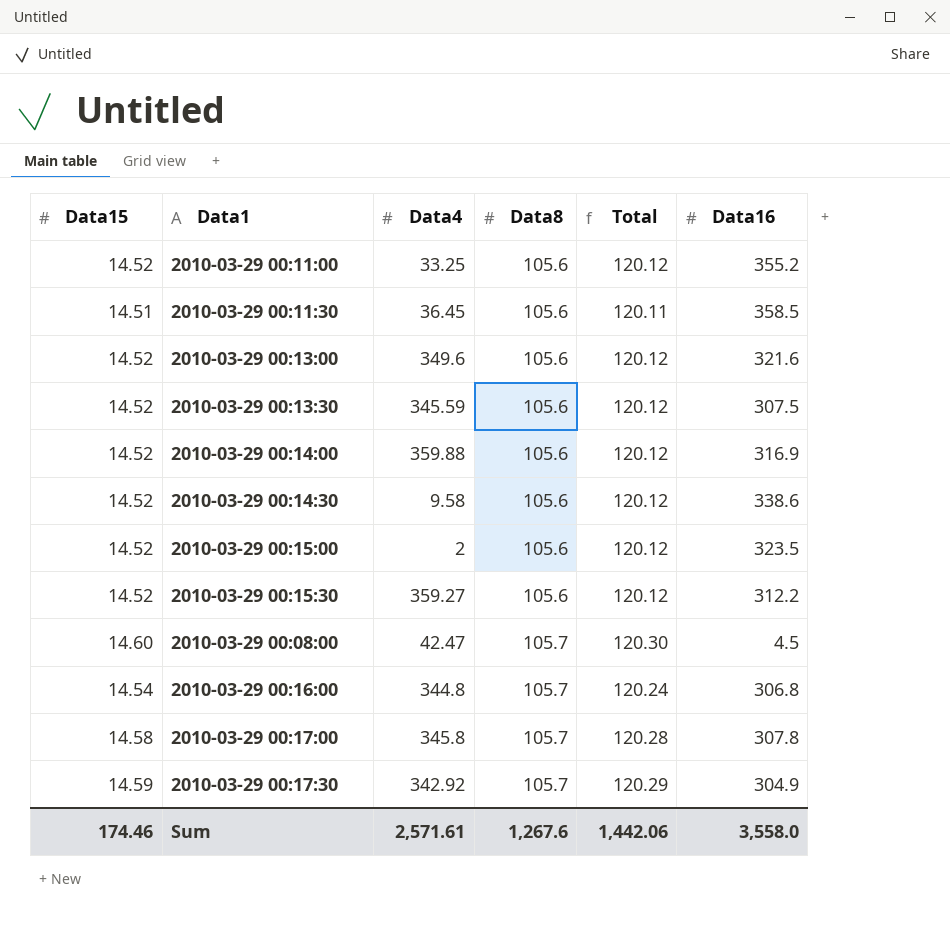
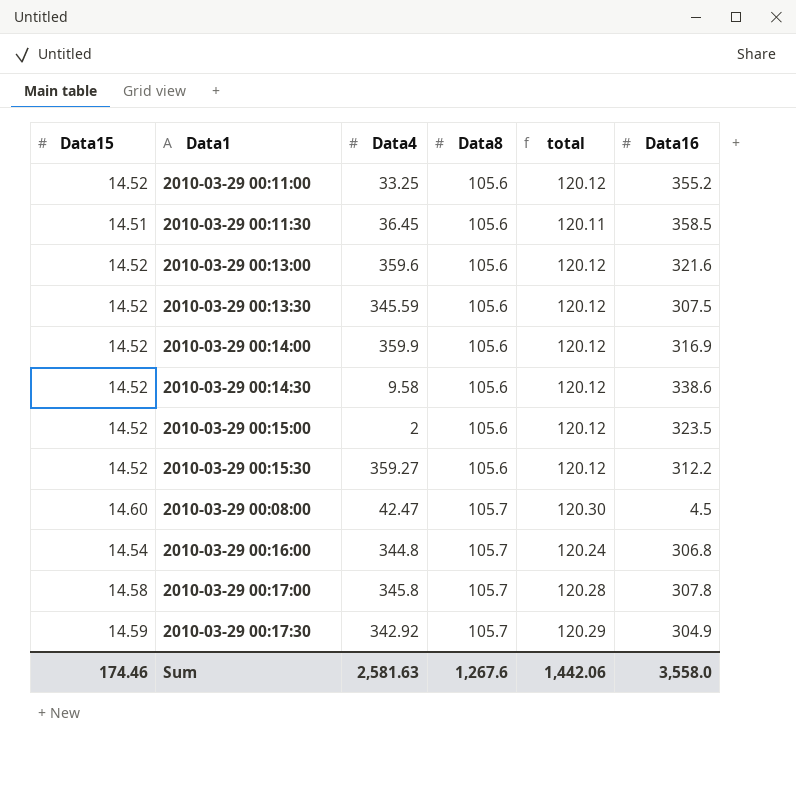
column name: Total -> total
2010-03-29 00:13:00 | Data4: 349.6 -> 359.6
2010-03-29 00:14:00 | Data4: 359.88 -> 359.9
Sum | Data4: 2,571.61 -> 2,581.63

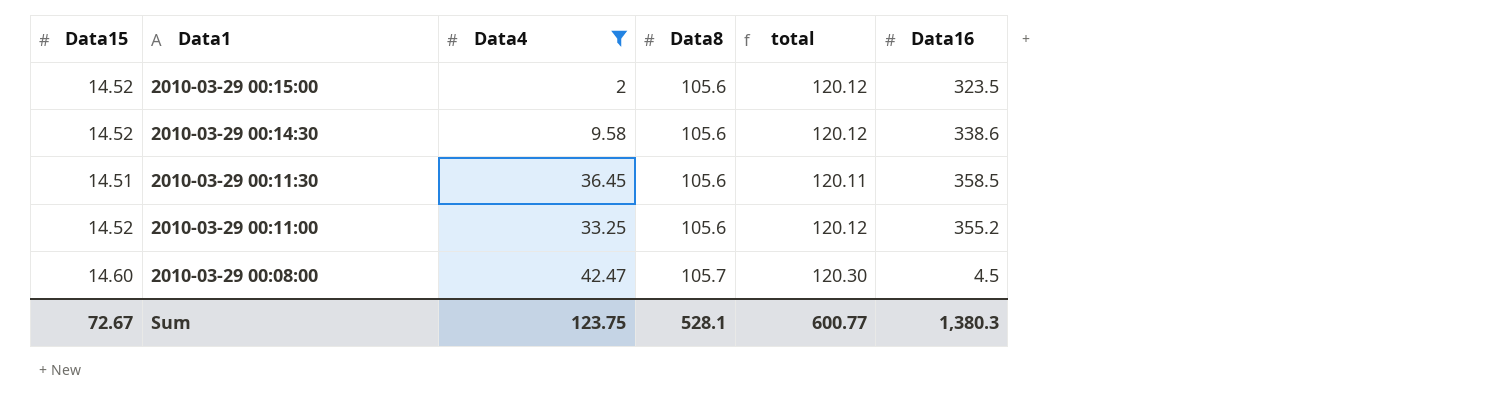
filter: none -> Data4 <= 42.47
row order: Data8 ascending -> Data1 descending
Sum | Data15: 174.46 -> 72.67
Sum | Data4: 2,581.63 -> 123.75
Sum | Data8: 1,267.6 -> 528.1
Sum | total: 1,442.06 -> 600.77
Sum | Data16: 3,558.0 -> 1,380.3

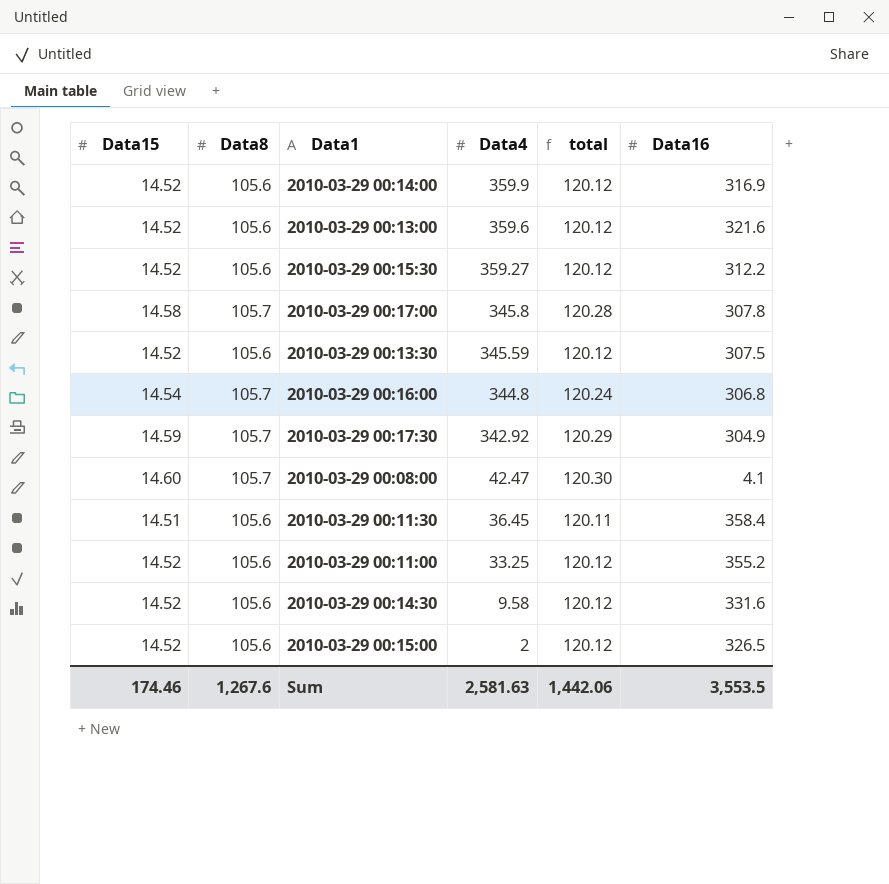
filter: Data4 <= 42.47 -> none
row order: Data1 descending -> Data4 descending
column Data8 | position: 4 -> 2
2010-03-29 00:08:00 | Data16: 4.5 -> 4.1
2010-03-29 00:11:30 | Data16: 358.5 -> 358.4
2010-03-29 00:14:30 | Data16: 338.6 -> 331.6
2010-03-29 00:15:00 | Data16: 323.5 -> 326.5
Sum | Data15: 72.67 -> 174.46
Sum | Data8: 528.1 -> 1,267.6
Sum | Data4: 123.75 -> 2,581.63
Sum | total: 600.77 -> 1,442.06
Sum | Data16: 1,380.3 -> 3,553.5

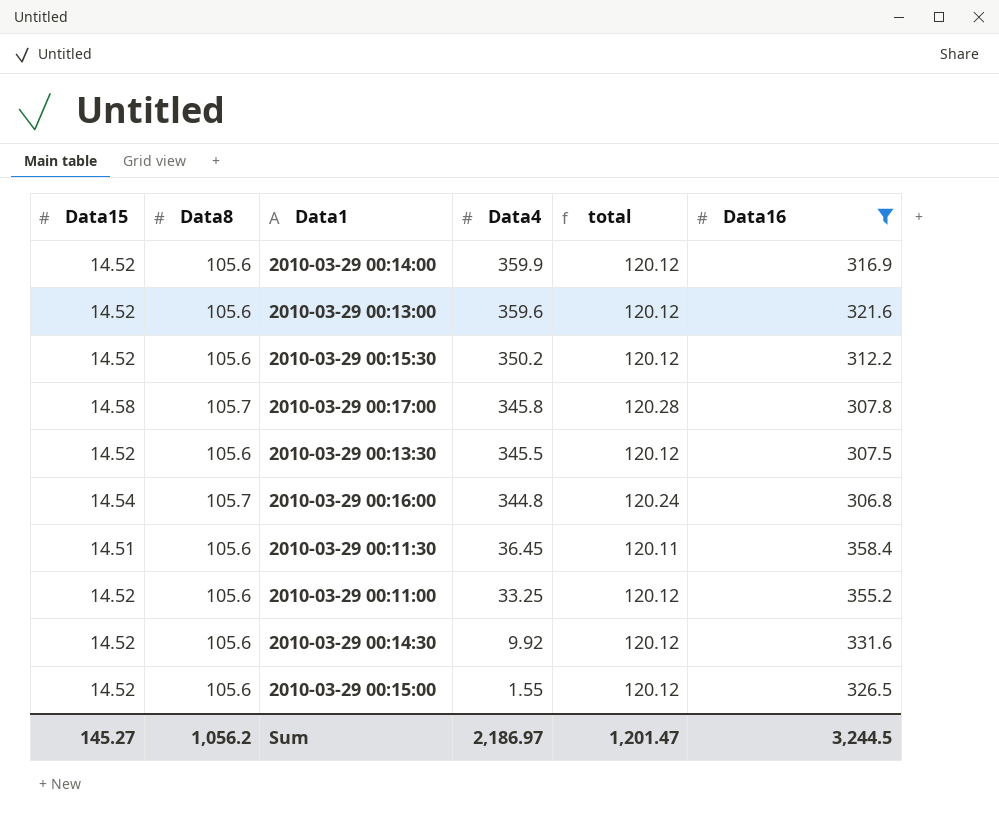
filter: none -> Data16 >= 306.8
2010-03-29 00:15:30 | Data4: 359.27 -> 350.2
2010-03-29 00:13:30 | Data4: 345.59 -> 345.5
2010-03-29 00:14:30 | Data4: 9.58 -> 9.92
2010-03-29 00:15:00 | Data4: 2 -> 1.55
Sum | Data15: 174.46 -> 145.27
Sum | Data8: 1,267.6 -> 1,056.2
Sum | Data4: 2,581.63 -> 2,186.97
Sum | total: 1,442.06 -> 1,201.47
Sum | Data16: 3,553.5 -> 3,244.5

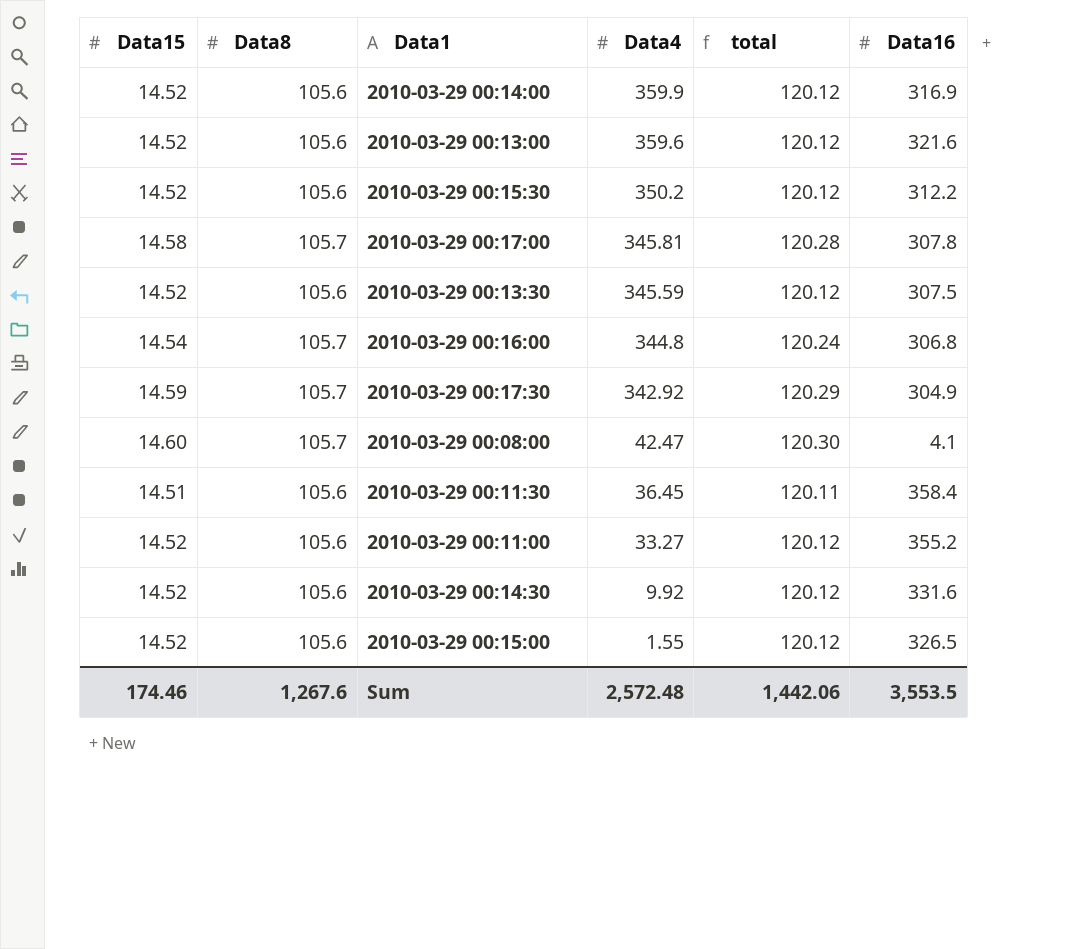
filter: Data16 >= 306.8 -> none
2010-03-29 00:17:00 | Data4: 345.8 -> 345.81
2010-03-29 00:13:30 | Data4: 345.5 -> 345.59
2010-03-29 00:11:00 | Data4: 33.25 -> 33.27
Sum | Data15: 145.27 -> 174.46
Sum | Data8: 1,056.2 -> 1,267.6
Sum | Data4: 2,186.97 -> 2,572.48
Sum | total: 1,201.47 -> 1,442.06
Sum | Data16: 3,244.5 -> 3,553.5

